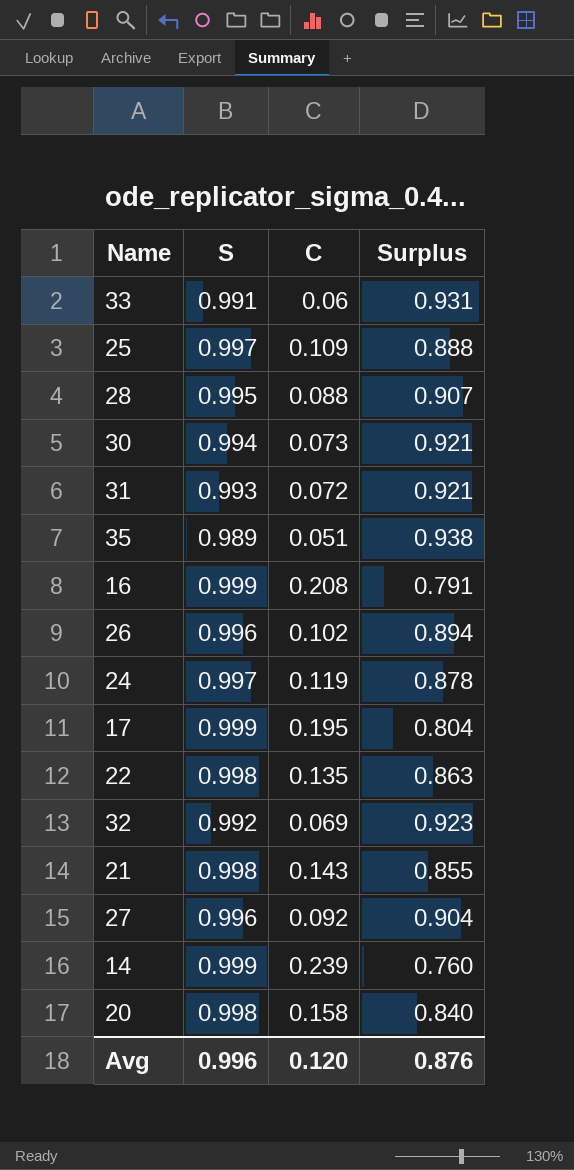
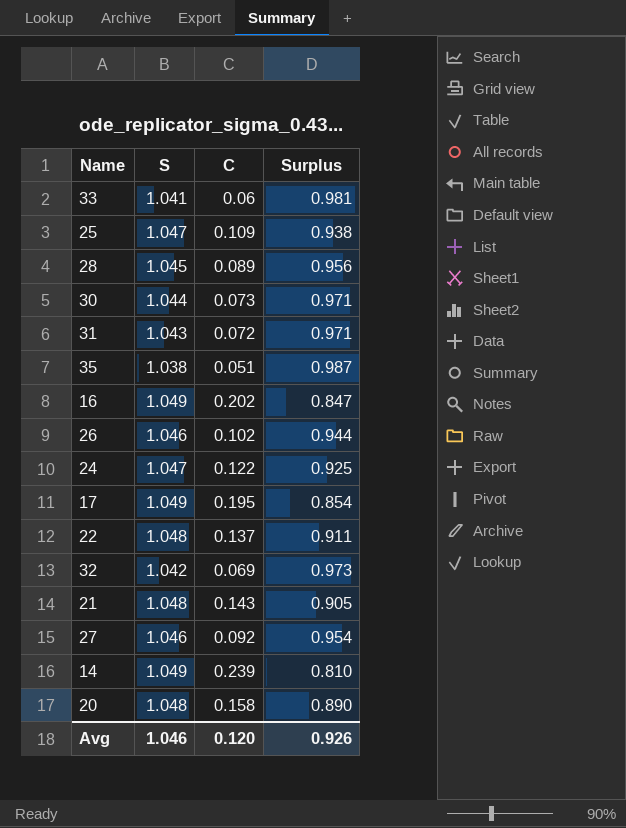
33 | S: 0.991 -> 1.041
33 | Surplus: 0.931 -> 0.981
25 | S: 0.997 -> 1.047
25 | Surplus: 0.888 -> 0.938
28 | S: 0.995 -> 1.045
28 | C: 0.088 -> 0.089
28 | Surplus: 0.907 -> 0.956
30 | S: 0.994 -> 1.044
30 | Surplus: 0.921 -> 0.971
31 | S: 0.993 -> 1.043
31 | Surplus: 0.921 -> 0.971
35 | S: 0.989 -> 1.038
35 | Surplus: 0.938 -> 0.987
16 | S: 0.999 -> 1.049
16 | C: 0.208 -> 0.202
16 | Surplus: 0.791 -> 0.847
26 | S: 0.996 -> 1.046
26 | Surplus: 0.894 -> 0.944
24 | S: 0.997 -> 1.047
24 | C: 0.119 -> 0.122
24 | Surplus: 0.878 -> 0.925
17 | S: 0.999 -> 1.049
17 | Surplus: 0.804 -> 0.854
22 | S: 0.998 -> 1.048
22 | C: 0.135 -> 0.137
22 | Surplus: 0.863 -> 0.911
32 | S: 0.992 -> 1.042
32 | Surplus: 0.923 -> 0.973
21 | S: 0.998 -> 1.048
21 | Surplus: 0.855 -> 0.905
27 | S: 0.996 -> 1.046
27 | Surplus: 0.904 -> 0.954
14 | S: 0.999 -> 1.049
14 | Surplus: 0.760 -> 0.810
20 | S: 0.998 -> 1.048
20 | Surplus: 0.840 -> 0.890
Avg | S: 0.996 -> 1.046
Avg | Surplus: 0.876 -> 0.926

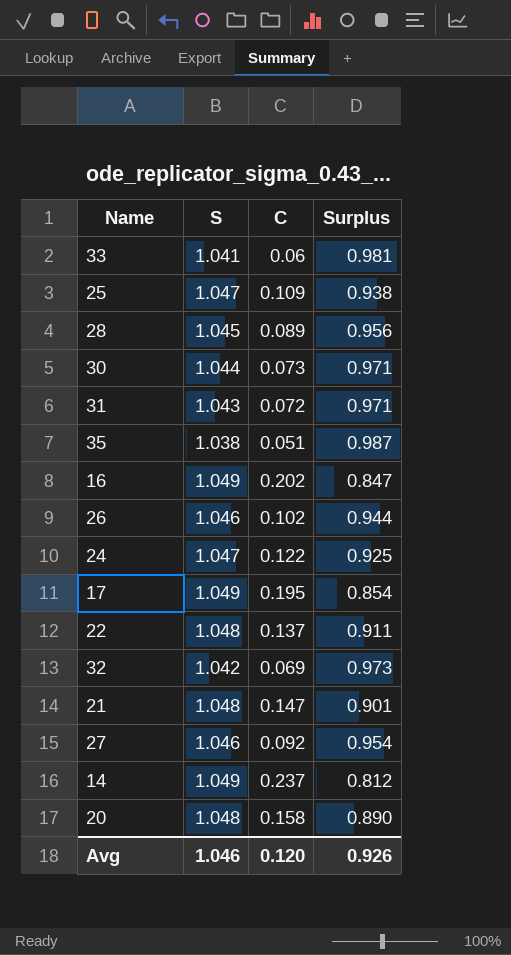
21 | C: 0.143 -> 0.147
21 | Surplus: 0.905 -> 0.901
14 | C: 0.239 -> 0.237
14 | Surplus: 0.810 -> 0.812

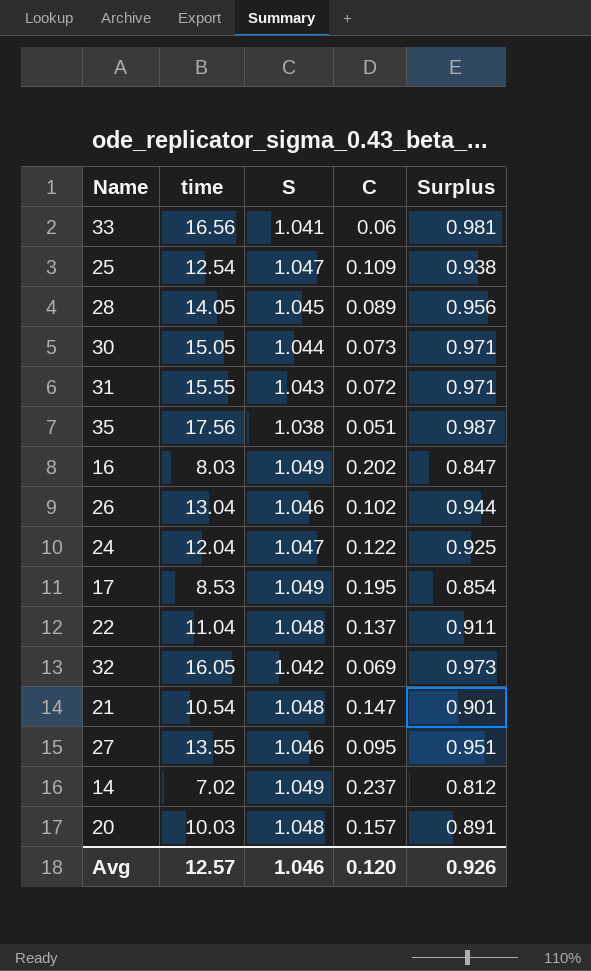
column time | position: none -> 2
27 | C: 0.092 -> 0.095
27 | Surplus: 0.954 -> 0.951
20 | C: 0.158 -> 0.157
20 | Surplus: 0.890 -> 0.891

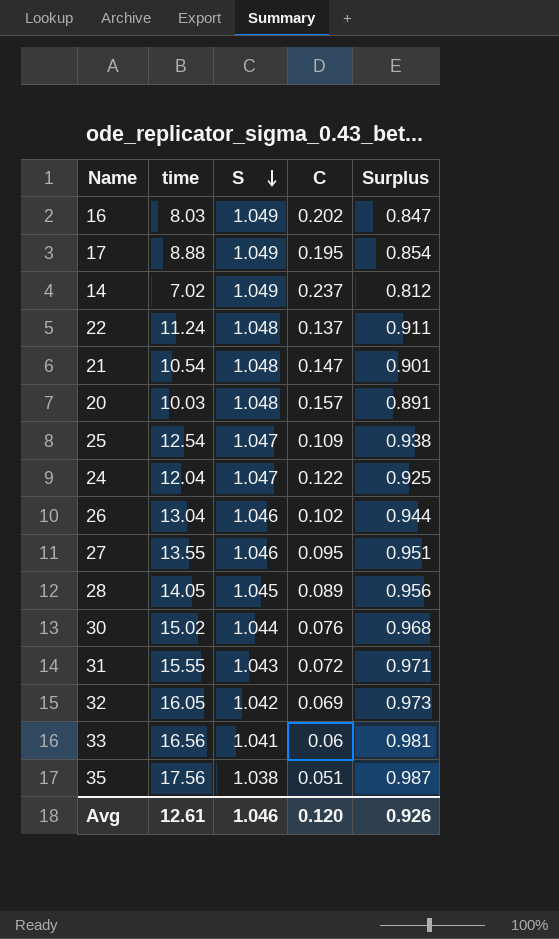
row order: none -> S descending
17 | time: 8.53 -> 8.88
22 | time: 11.04 -> 11.24
30 | time: 15.05 -> 15.02
30 | C: 0.073 -> 0.076
30 | Surplus: 0.971 -> 0.968
Avg | time: 12.57 -> 12.61

